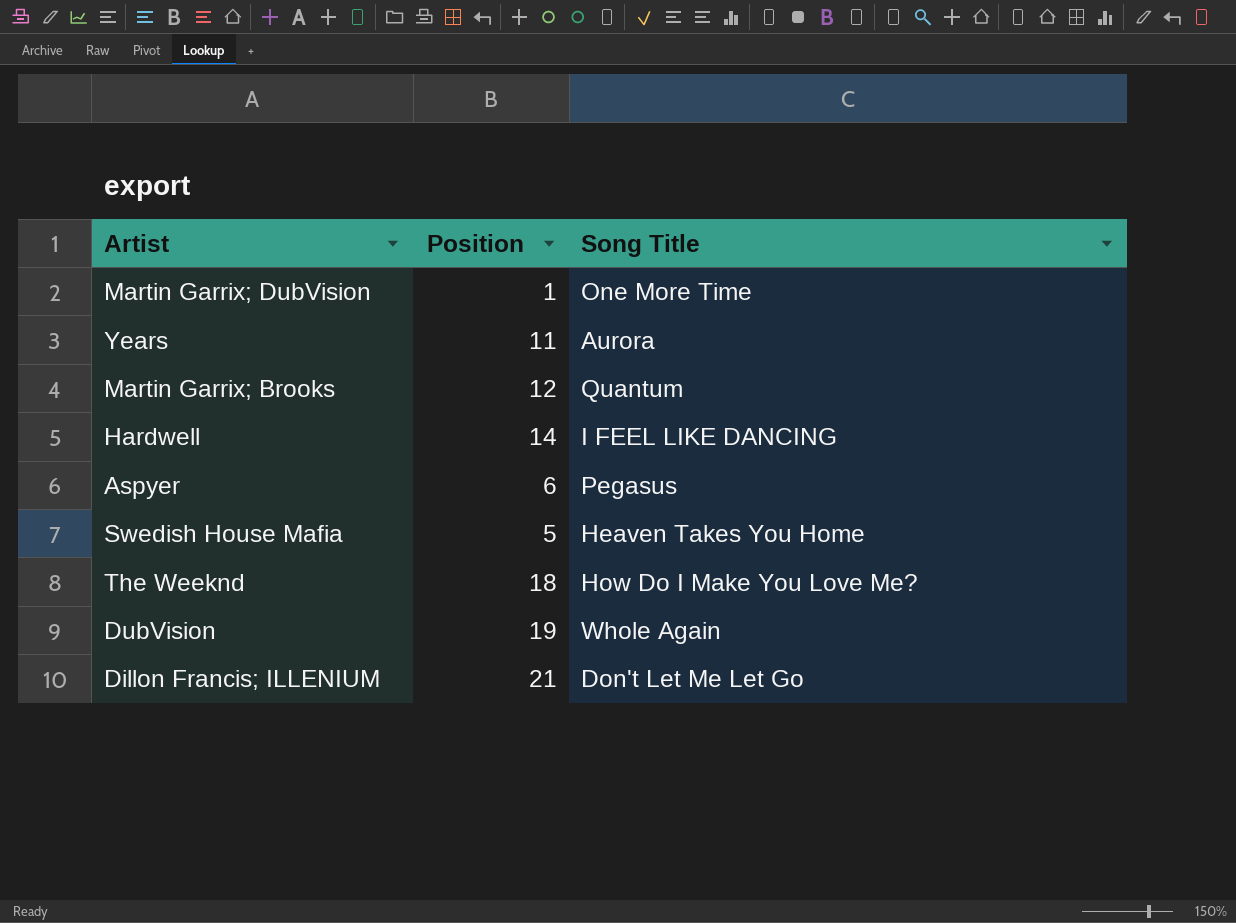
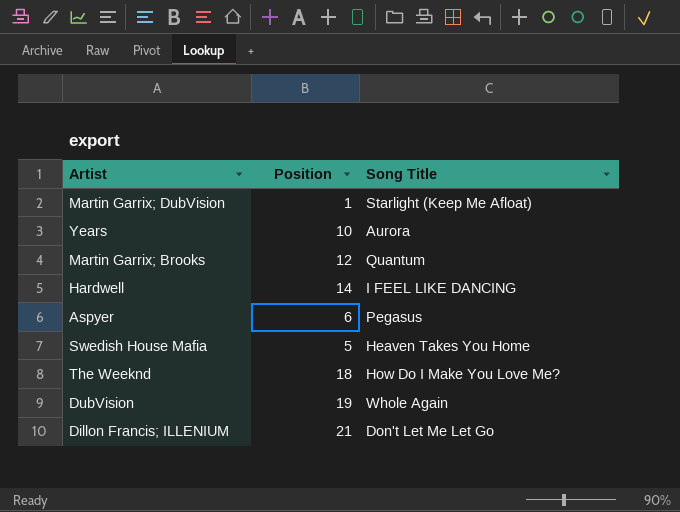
Martin Garrix; DubVision | Song Title: One More Time -> Starlight (Keep Me Afloat)
Years | Position: 11 -> 10

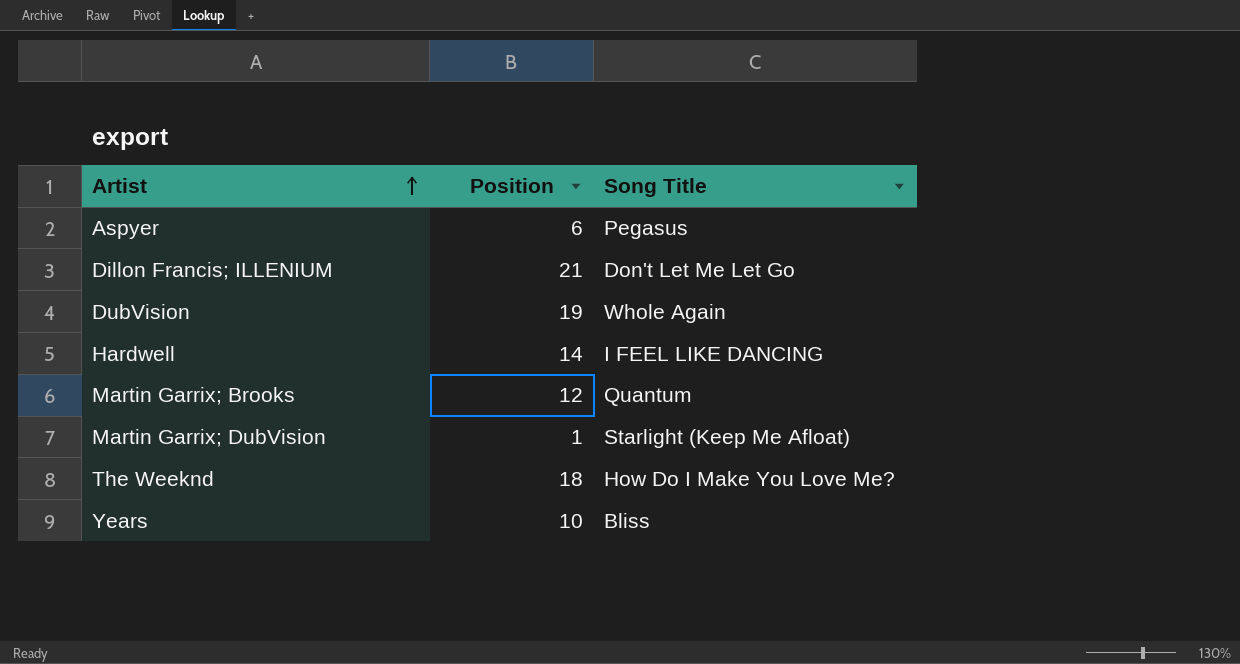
row order: none -> Artist ascending
row Swedish House Mafia: 5 | Heaven Takes You Home -> none
Years | Song Title: Aurora -> Bliss

